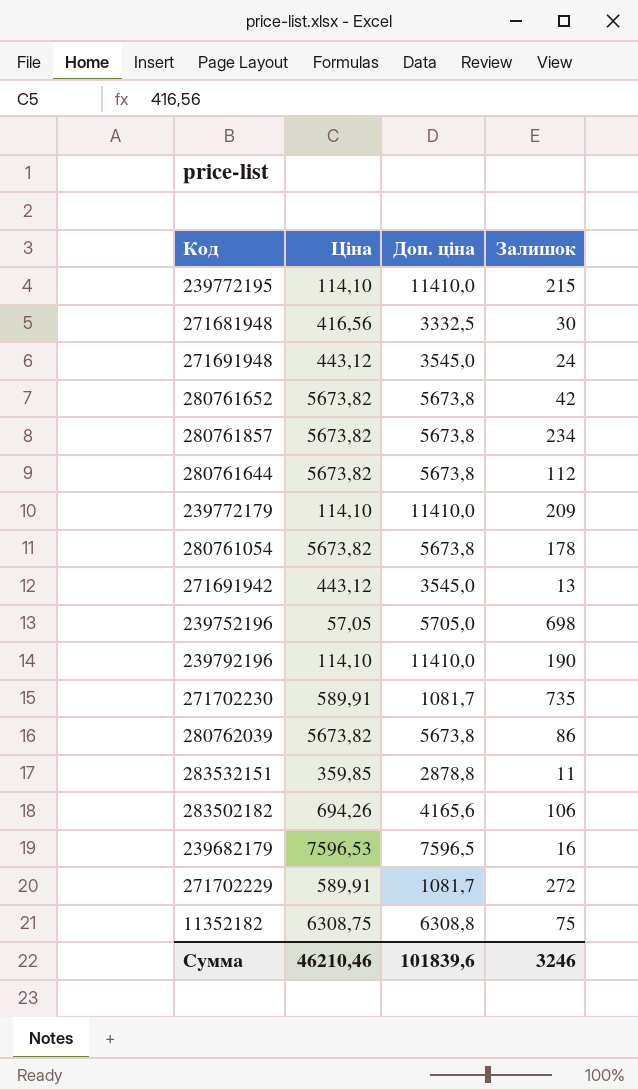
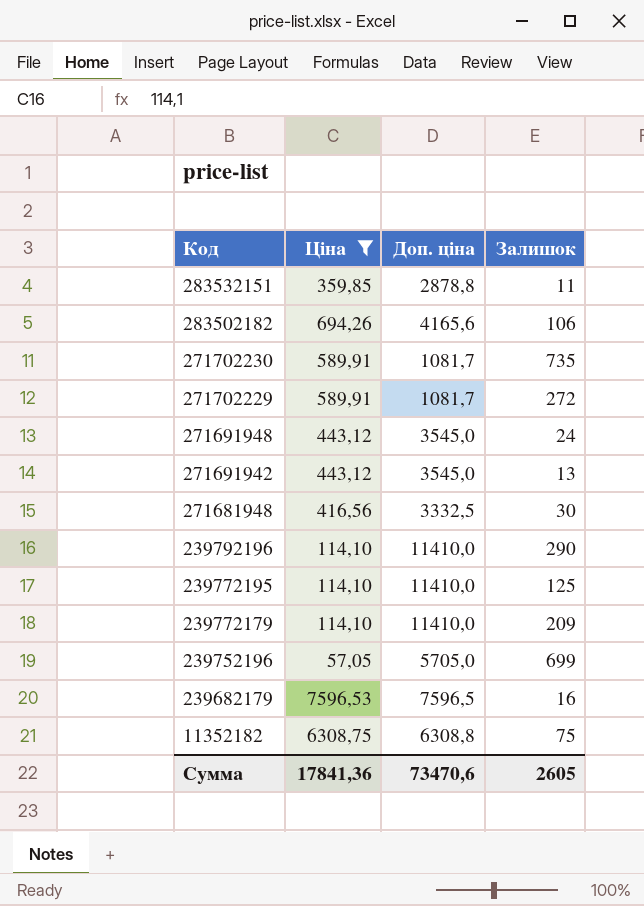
filter: none -> Ціна != 5673,82
row order: none -> Код descending
239792196 | Залишок: 190 -> 290
239772195 | Залишок: 215 -> 125
239752196 | Залишок: 698 -> 699
Сумма | Ціна: 46210,46 -> 17841,36
Сумма | Доп. ціна: 101839,6 -> 73470,6
Сумма | Залишок: 3246 -> 2605

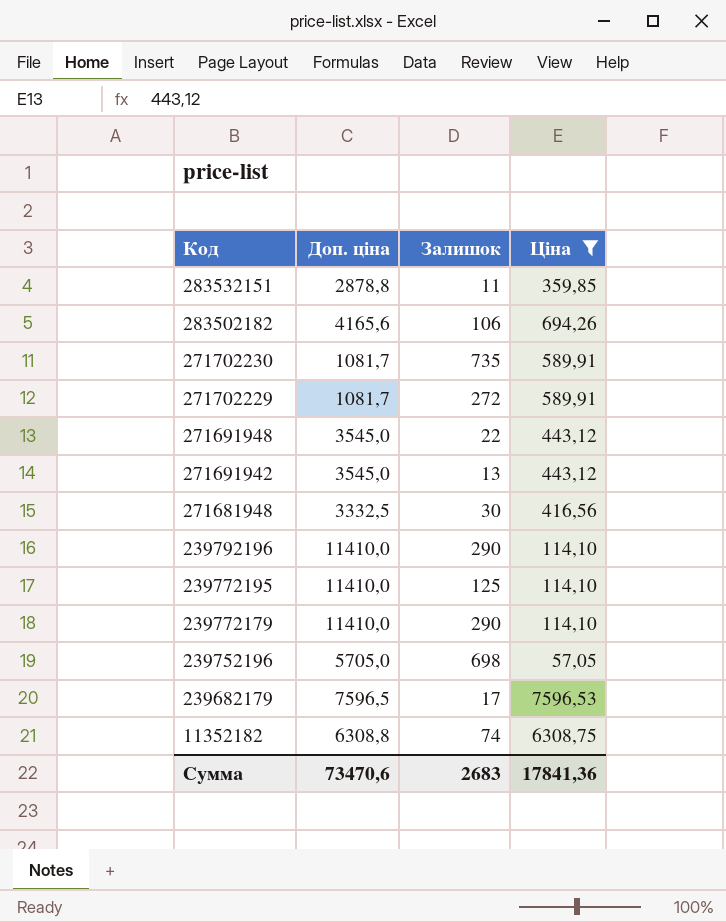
column Ціна | position: 2 -> 4
271691948 | Залишок: 24 -> 22
239772179 | Залишок: 209 -> 290
239752196 | Залишок: 699 -> 698
239682179 | Залишок: 16 -> 17
11352182 | Залишок: 75 -> 74
Сумма | Залишок: 2605 -> 2683

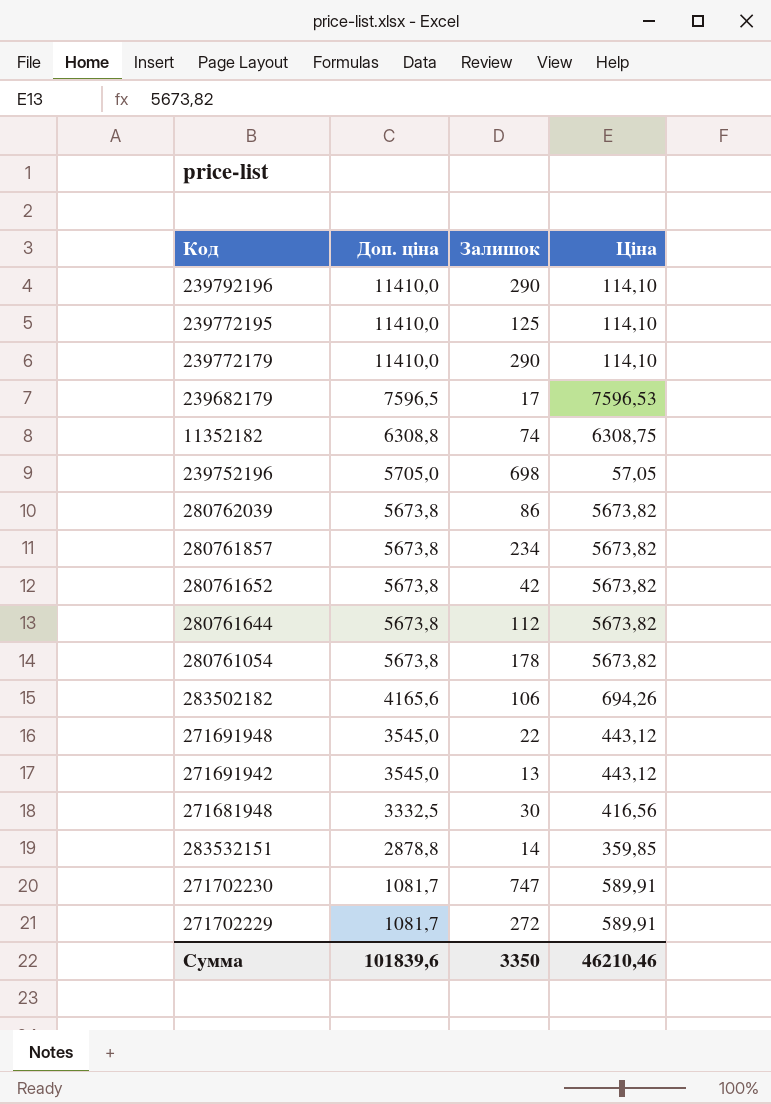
filter: Ціна != 5673,82 -> none
row order: Код descending -> Доп. ціна descending
283532151 | Залишок: 11 -> 14
271702230 | Залишок: 735 -> 747
Сумма | Доп. ціна: 73470,6 -> 101839,6
Сумма | Залишок: 2683 -> 3350
Сумма | Ціна: 17841,36 -> 46210,46

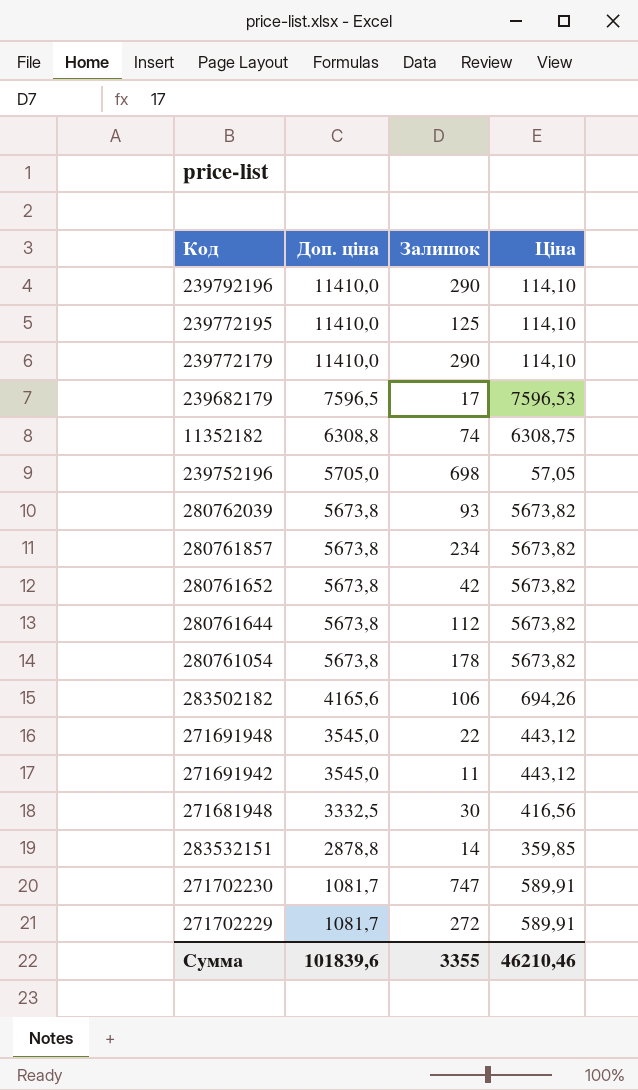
280762039 | Залишок: 86 -> 93
271691942 | Залишок: 13 -> 11
Сумма | Залишок: 3350 -> 3355

